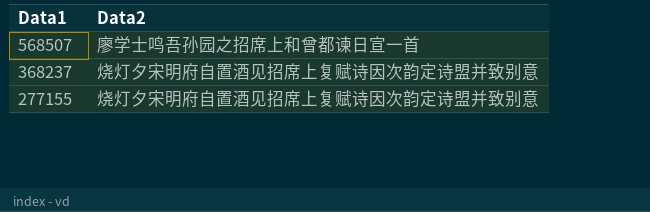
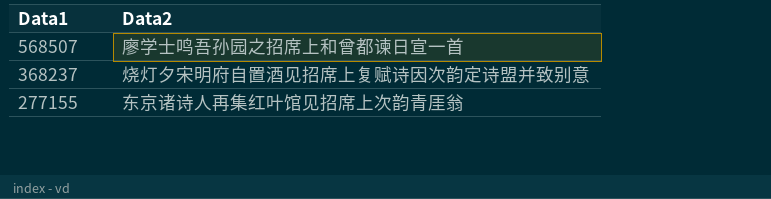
277155 | Data2: 烧灯夕宋明府自置酒见招席上复赋诗因次韵定诗盟并致别意 -> 东京诸诗人再集红叶馆见招席上次韵青厓翁

